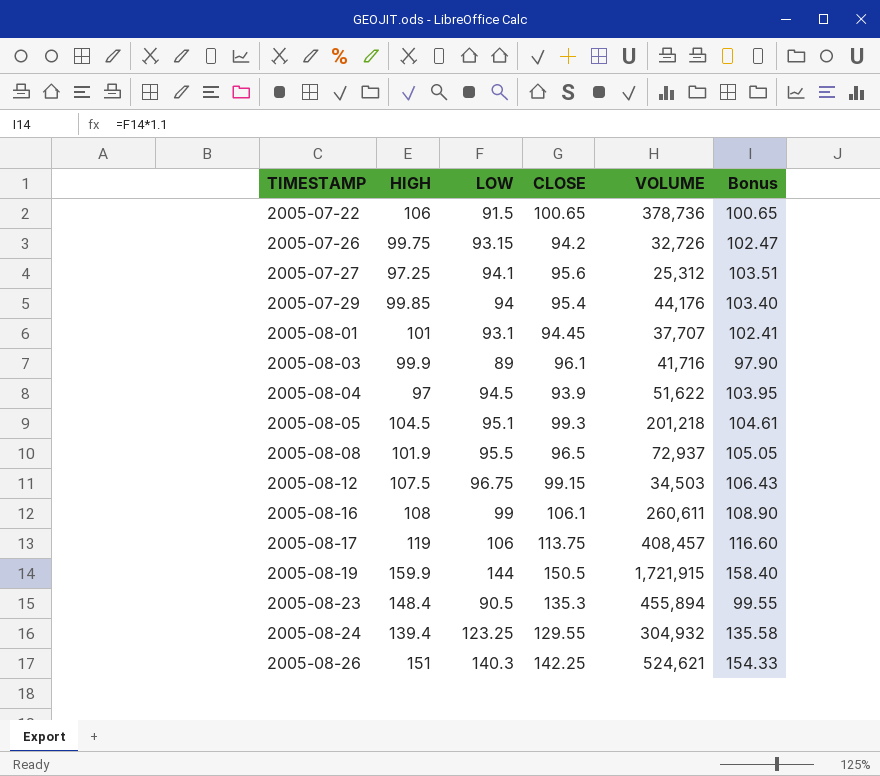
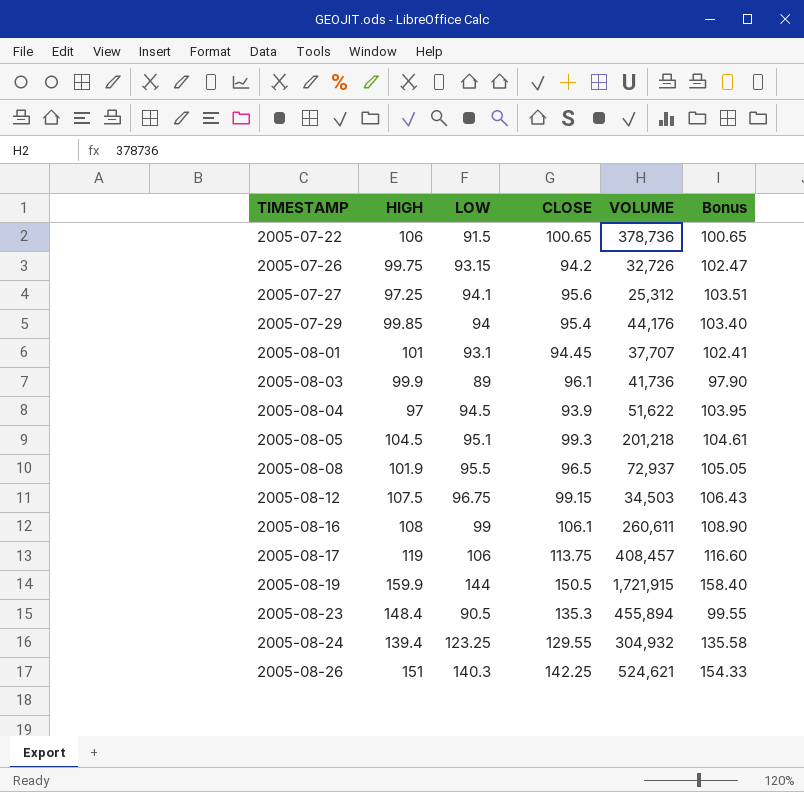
2005-08-03 | VOLUME: 41,716 -> 41,736

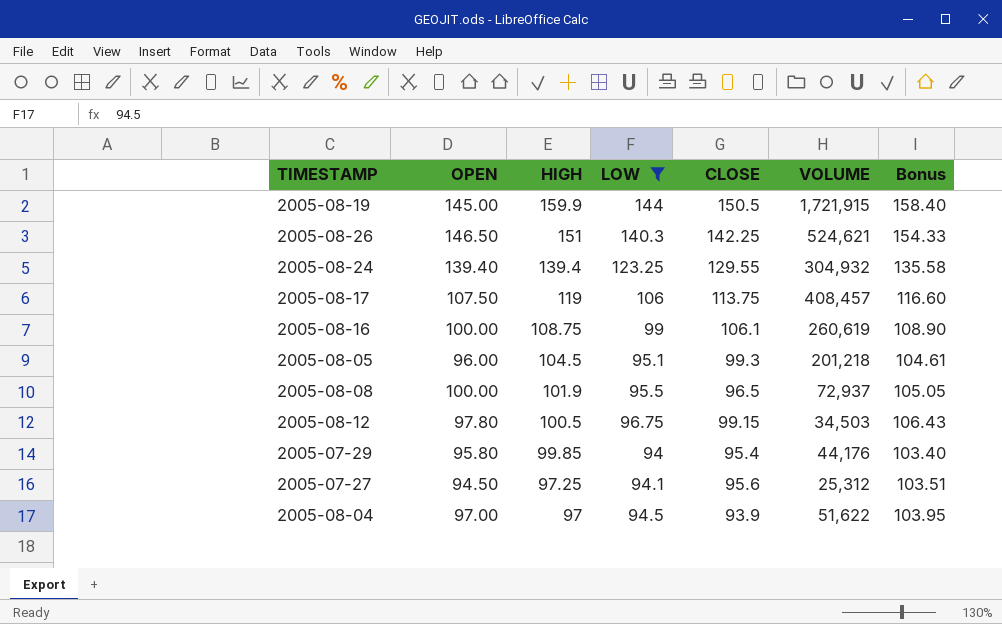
filter: none -> LOW >= 94
row order: TIMESTAMP ascending -> HIGH descending
column OPEN | position: none -> 2
2005-08-16 | HIGH: 108 -> 108.75
2005-08-16 | VOLUME: 260,611 -> 260,619
2005-08-12 | HIGH: 107.5 -> 100.5

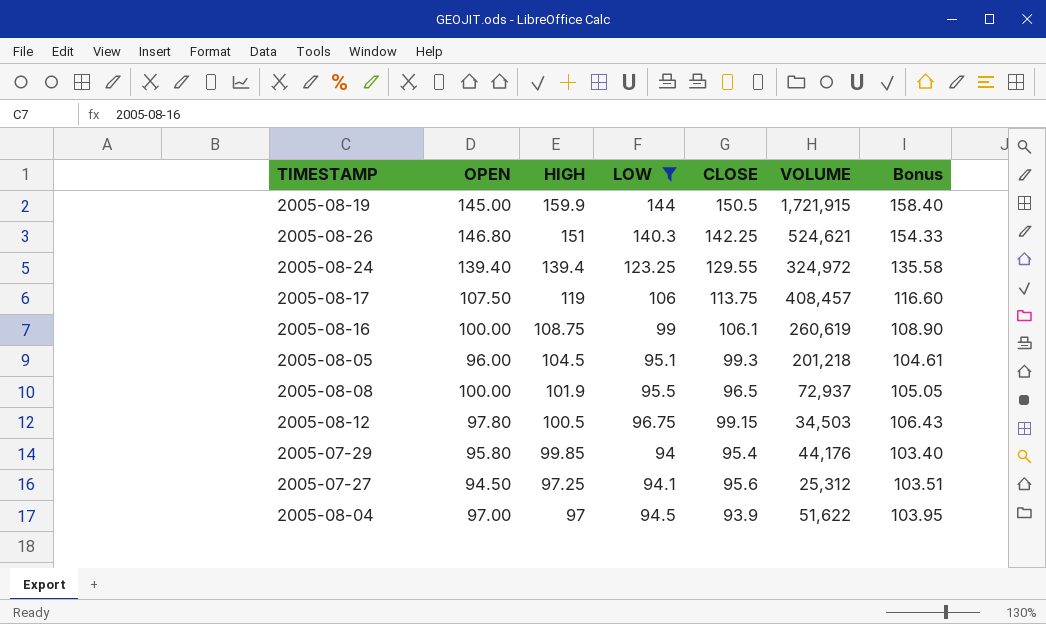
2005-08-26 | OPEN: 146.50 -> 146.80
2005-08-24 | VOLUME: 304,932 -> 324,972

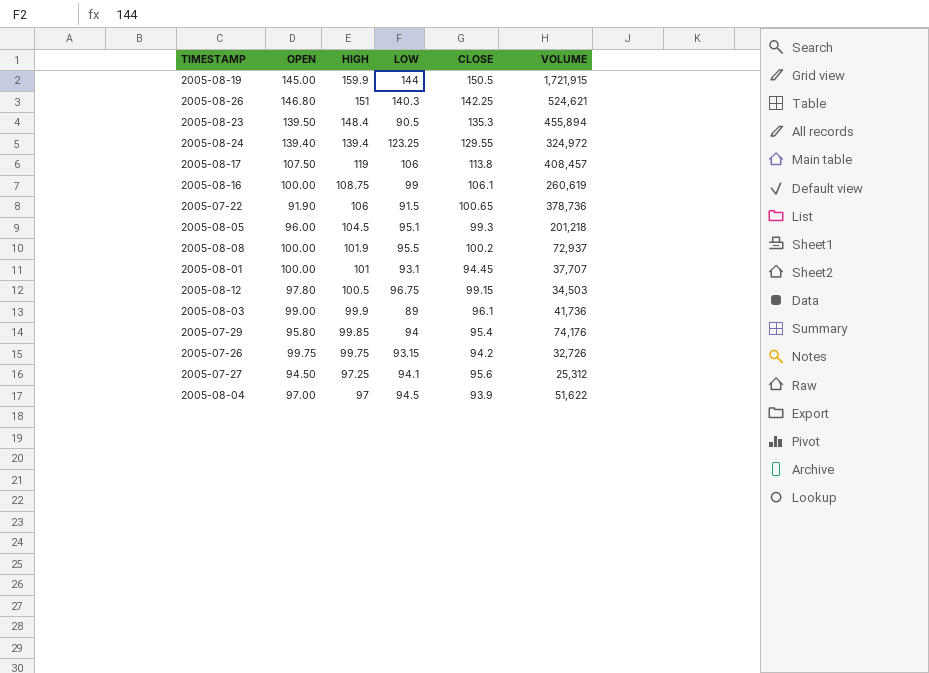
filter: LOW >= 94 -> none
column Bonus | formula: [LOW] * 1.1 -> none
2005-08-17 | CLOSE: 113.75 -> 113.8
2005-08-08 | CLOSE: 96.5 -> 100.2
2005-07-29 | VOLUME: 44,176 -> 74,176

